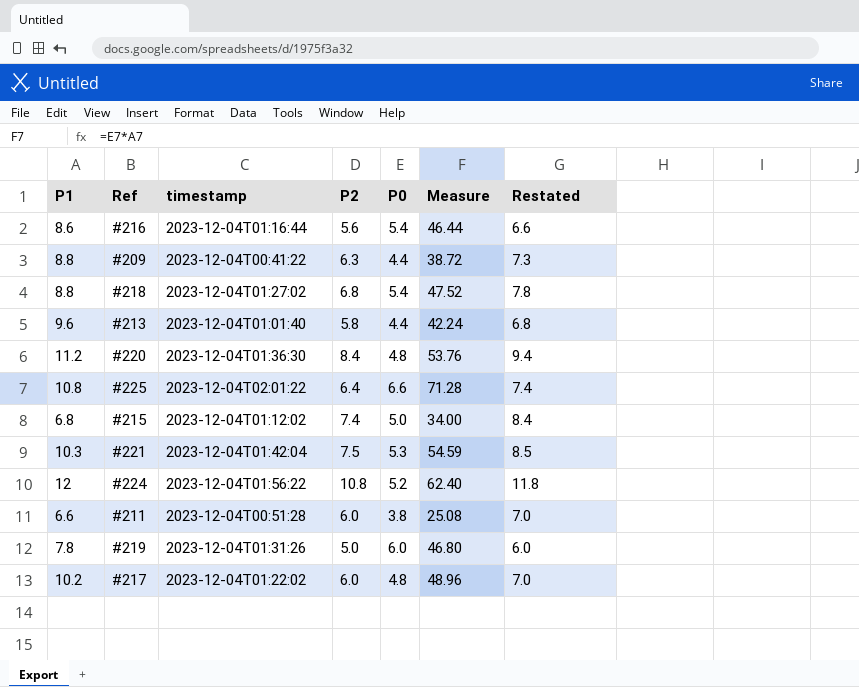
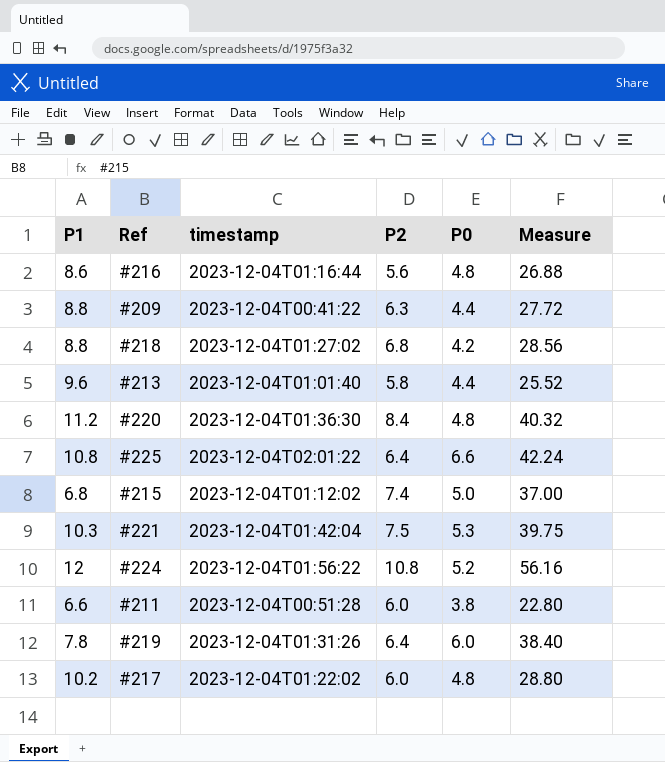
column Restated | formula: [P2] + 1 -> none
column Measure | formula: [P1] * [P0] -> [P2] * [P0]
#216 | P0: 5.4 -> 4.8
#218 | P0: 5.4 -> 4.2
#219 | P2: 5.0 -> 6.4

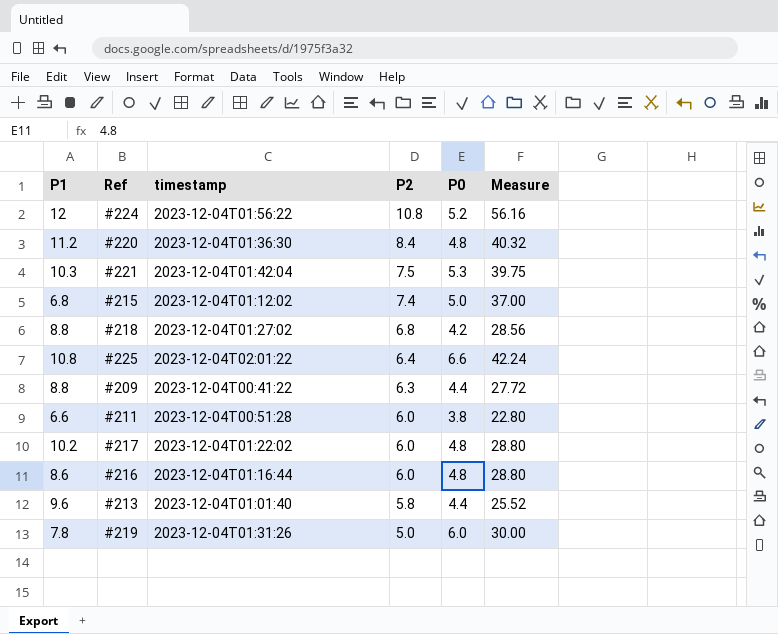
row order: none -> P2 descending
#216 | P2: 5.6 -> 6.0
#216 | Measure: 26.88 -> 28.80
#219 | P2: 6.4 -> 5.0
#219 | Measure: 38.40 -> 30.00

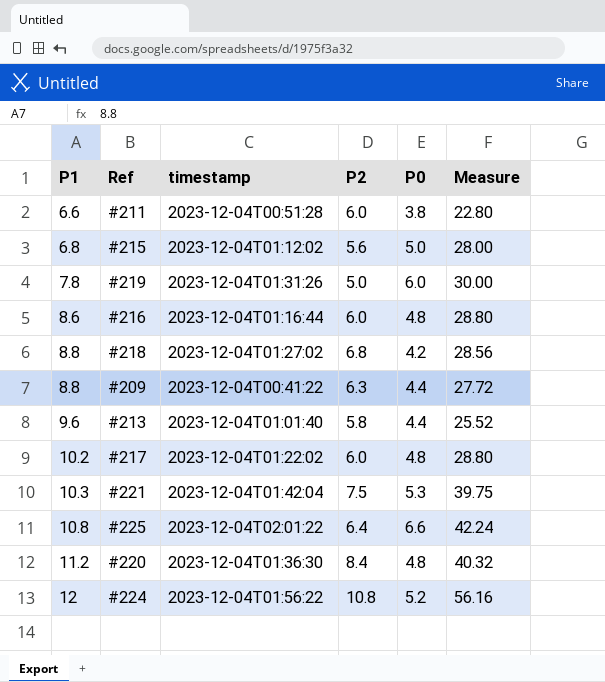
row order: P2 descending -> P1 ascending
#215 | P2: 7.4 -> 5.6
#215 | Measure: 37.00 -> 28.00

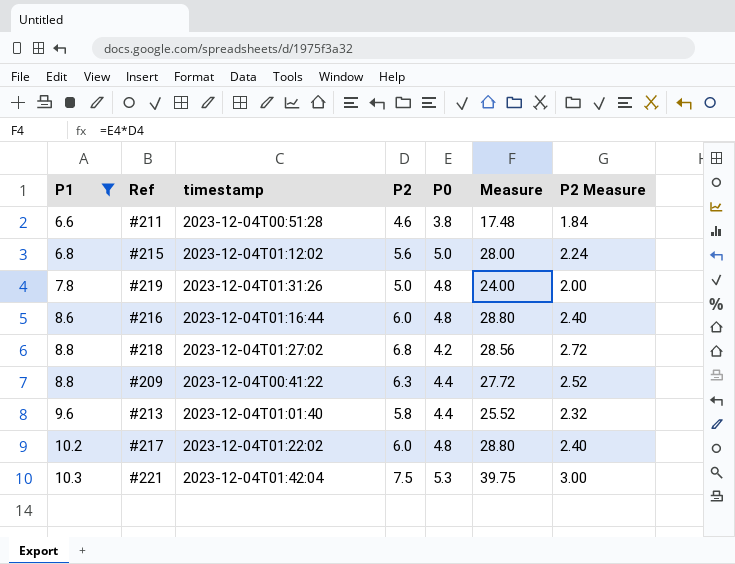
filter: none -> P1 <= 10.3
column P2 Measure | formula: none -> [P2] * 0.4
#211 | P2: 6.0 -> 4.6
#211 | Measure: 22.80 -> 17.48
#219 | P0: 6.0 -> 4.8
#219 | Measure: 30.00 -> 24.00

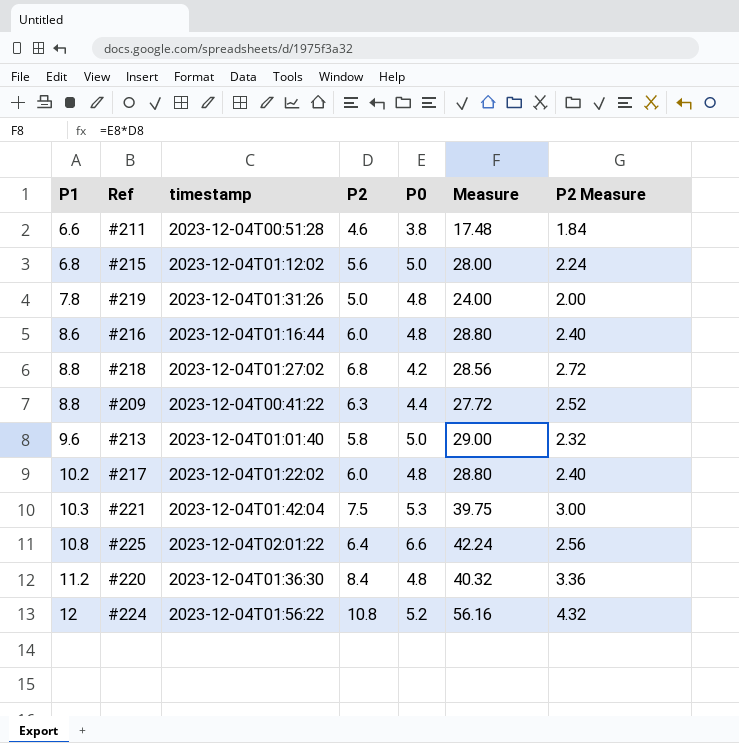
filter: P1 <= 10.3 -> none
#213 | P0: 4.4 -> 5.0
#213 | Measure: 25.52 -> 29.00

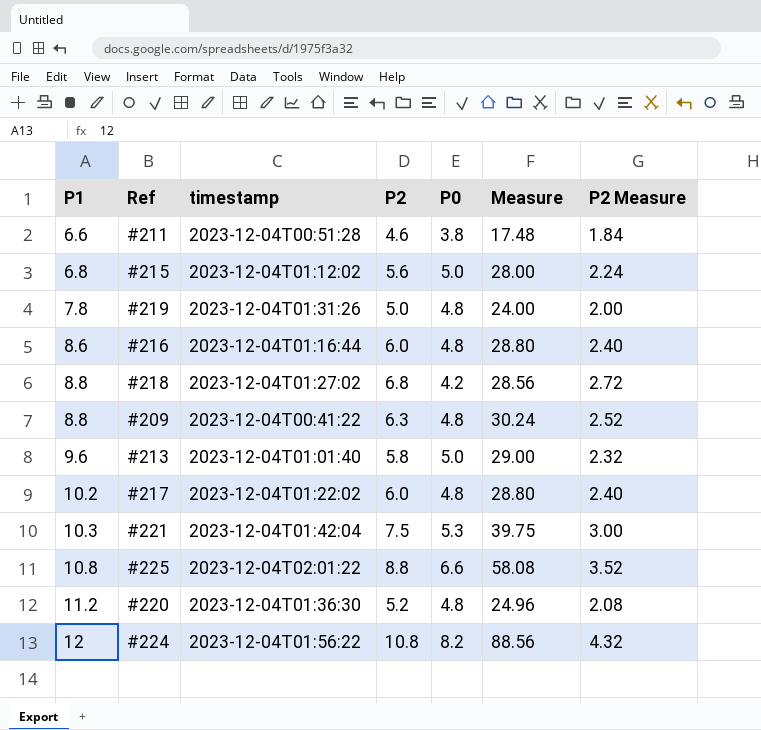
#209 | P0: 4.4 -> 4.8
#209 | Measure: 27.72 -> 30.24
#225 | P2: 6.4 -> 8.8
#225 | Measure: 42.24 -> 58.08
#225 | P2 Measure: 2.56 -> 3.52
#220 | P2: 8.4 -> 5.2
#220 | Measure: 40.32 -> 24.96
#220 | P2 Measure: 3.36 -> 2.08
#224 | P0: 5.2 -> 8.2
#224 | Measure: 56.16 -> 88.56

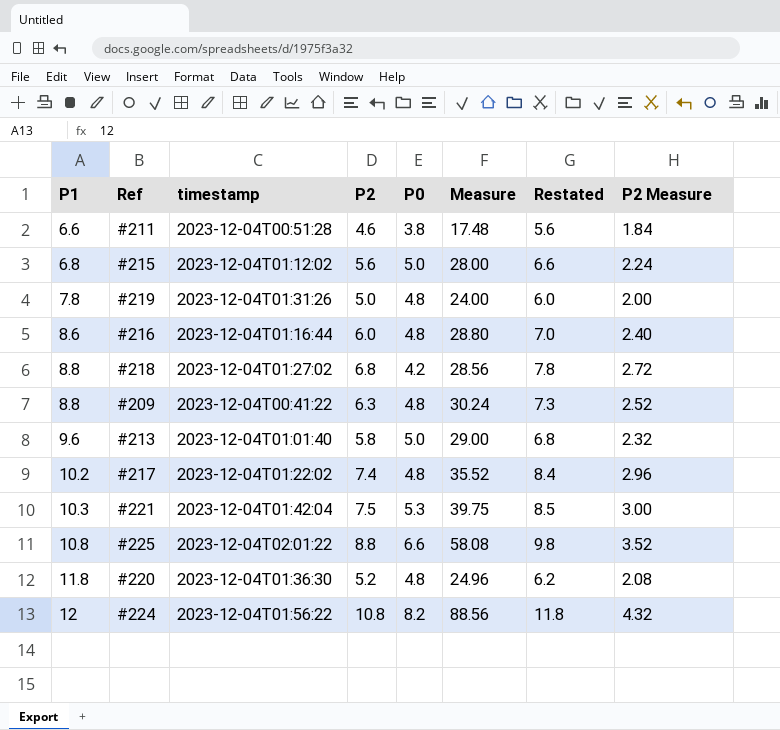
column Restated | formula: none -> [P2] + 1
#217 | P2: 6.0 -> 7.4
#217 | Measure: 28.80 -> 35.52
#217 | P2 Measure: 2.40 -> 2.96
#220 | P1: 11.2 -> 11.8

